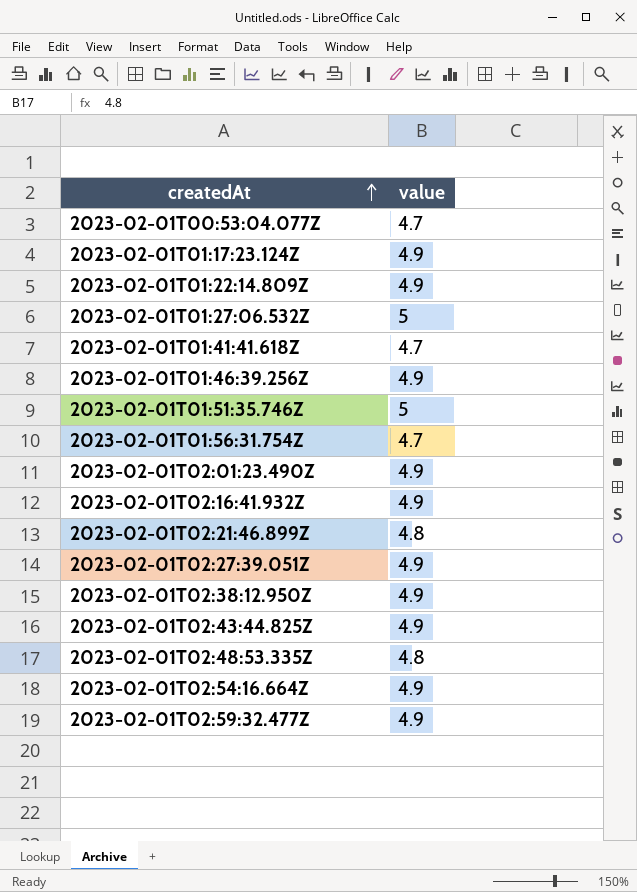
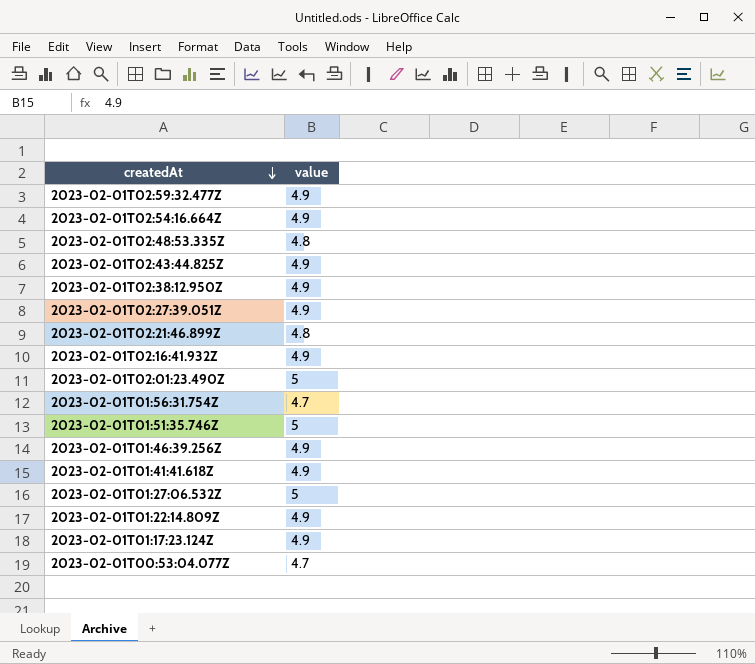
row order: createdAt ascending -> createdAt descending
2023-02-01T02:01:23.490Z | value: 4.9 -> 5
2023-02-01T01:41:41.618Z | value: 4.7 -> 4.9

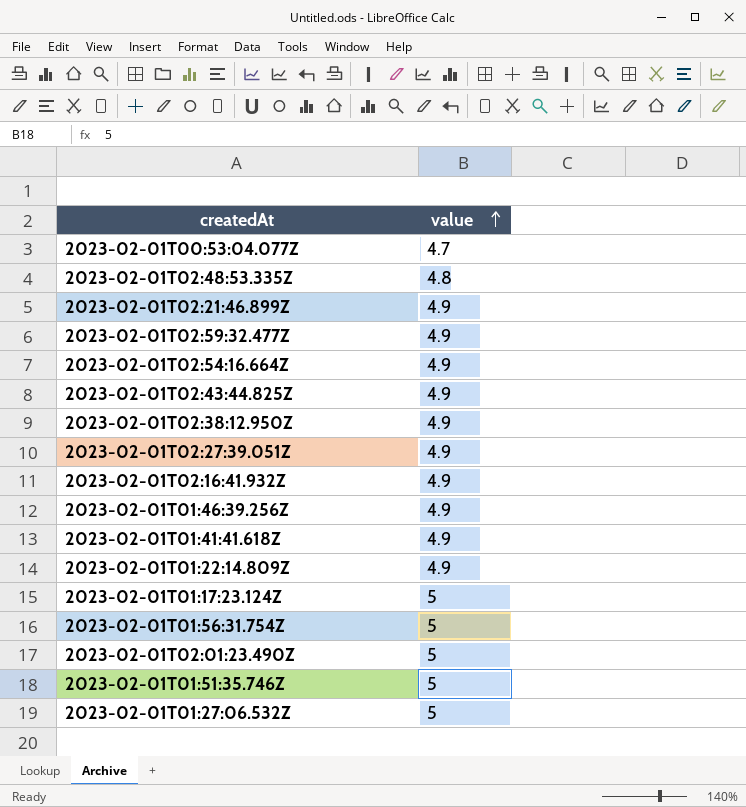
row order: createdAt descending -> value ascending
2023-02-01T02:21:46.899Z | value: 4.8 -> 4.9
2023-02-01T01:17:23.124Z | value: 4.9 -> 5
2023-02-01T01:56:31.754Z | value: 4.7 -> 5

